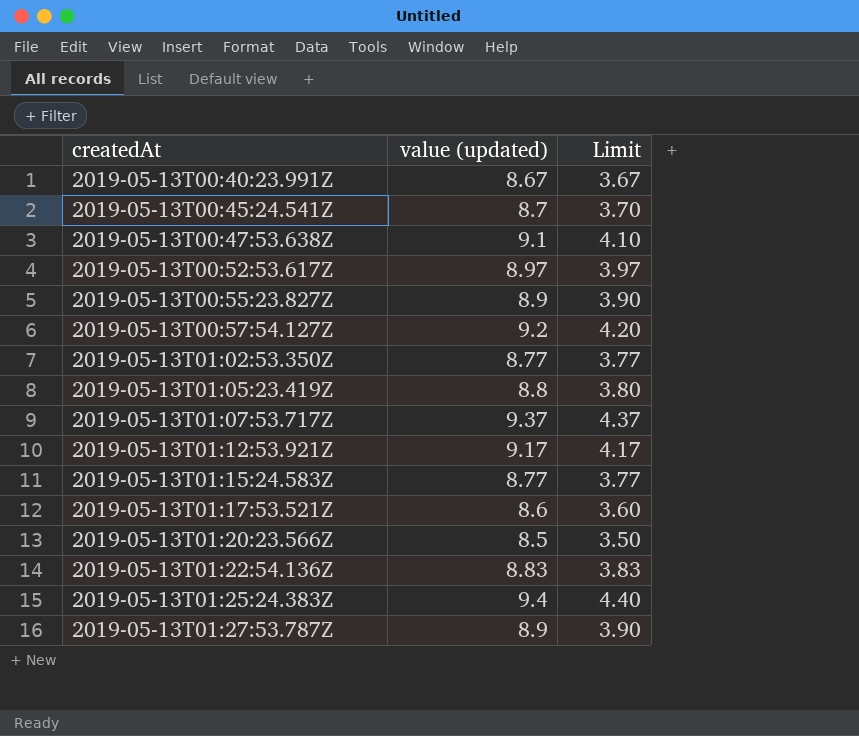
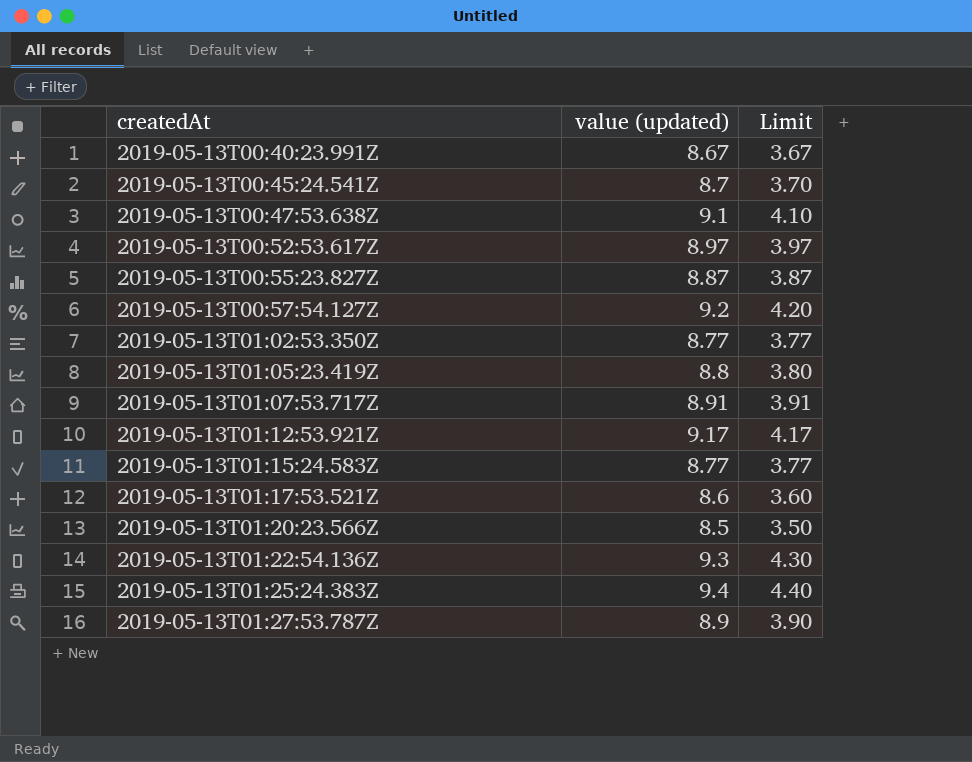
2019-05-13T00:55:23.827Z | value (updated): 8.9 -> 8.87
2019-05-13T00:55:23.827Z | Limit: 3.90 -> 3.87
2019-05-13T01:07:53.717Z | value (updated): 9.37 -> 8.91
2019-05-13T01:07:53.717Z | Limit: 4.37 -> 3.91
2019-05-13T01:22:54.136Z | value (updated): 8.83 -> 9.3
2019-05-13T01:22:54.136Z | Limit: 3.83 -> 4.30

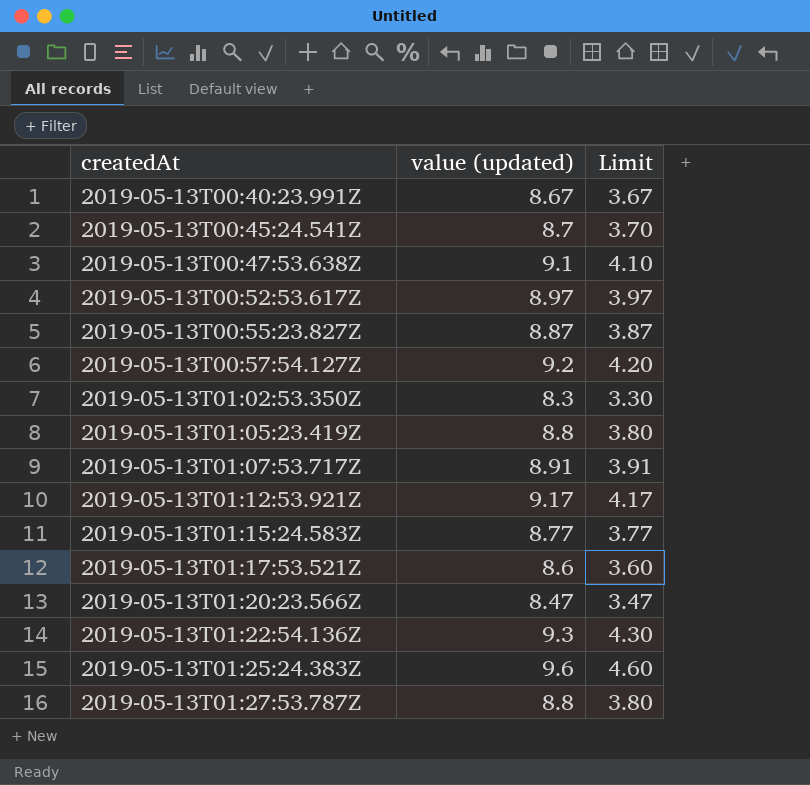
2019-05-13T01:02:53.350Z | value (updated): 8.77 -> 8.3
2019-05-13T01:02:53.350Z | Limit: 3.77 -> 3.30
2019-05-13T01:20:23.566Z | value (updated): 8.5 -> 8.47
2019-05-13T01:20:23.566Z | Limit: 3.50 -> 3.47
2019-05-13T01:25:24.383Z | value (updated): 9.4 -> 9.6
2019-05-13T01:25:24.383Z | Limit: 4.40 -> 4.60
2019-05-13T01:27:53.787Z | value (updated): 8.9 -> 8.8
2019-05-13T01:27:53.787Z | Limit: 3.90 -> 3.80

